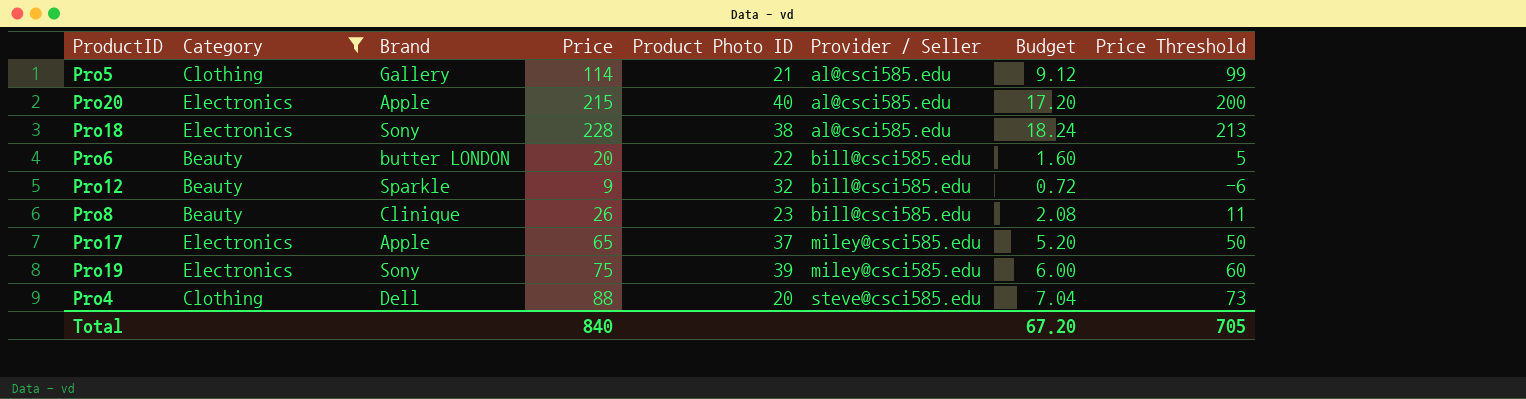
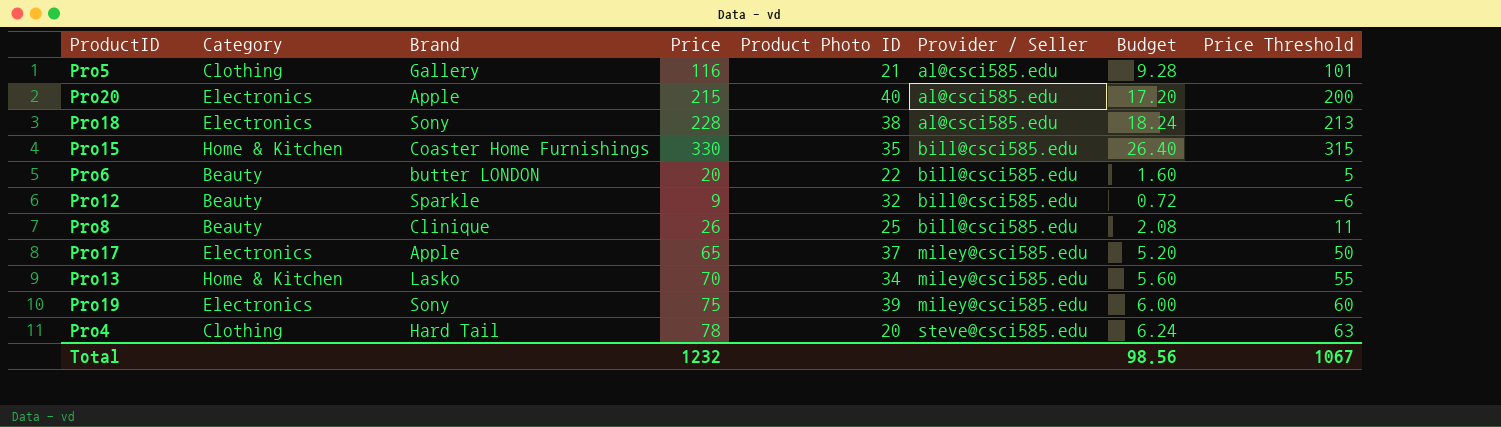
filter: Category != Home & Kitchen -> none
Pro5 | Price: 114 -> 116
Pro5 | Budget: 9.12 -> 9.28
Pro5 | Price Threshold: 99 -> 101
Pro8 | Product Photo ID: 23 -> 25
Pro4 | Brand: Dell -> Hard Tail
Pro4 | Price: 88 -> 78
Pro4 | Budget: 7.04 -> 6.24
Pro4 | Price Threshold: 73 -> 63
Total | Price: 840 -> 1232
Total | Budget: 67.20 -> 98.56
Total | Price Threshold: 705 -> 1067

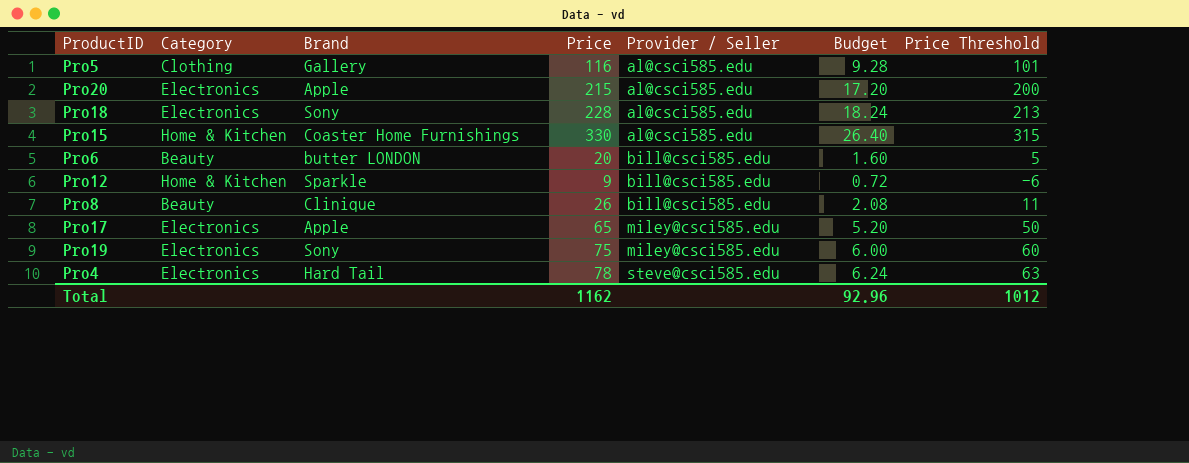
column Product Photo ID | position: 5 -> none
row Pro13: Home & Kitchen | Lasko | 70 | 34 | miley@csci585.edu | 5.60 | 55 -> none
Pro15 | Provider / Seller: bill@csci585.edu -> al@csci585.edu
Pro12 | Category: Beauty -> Home & Kitchen
Pro4 | Category: Clothing -> Electronics
Total | Price: 1232 -> 1162
Total | Budget: 98.56 -> 92.96
Total | Price Threshold: 1067 -> 1012

